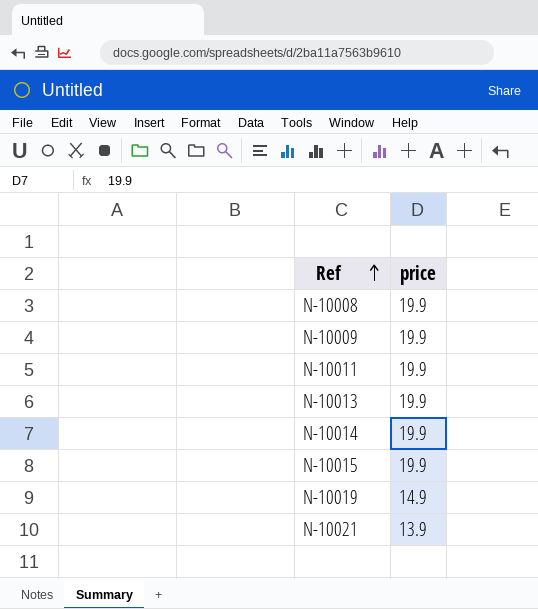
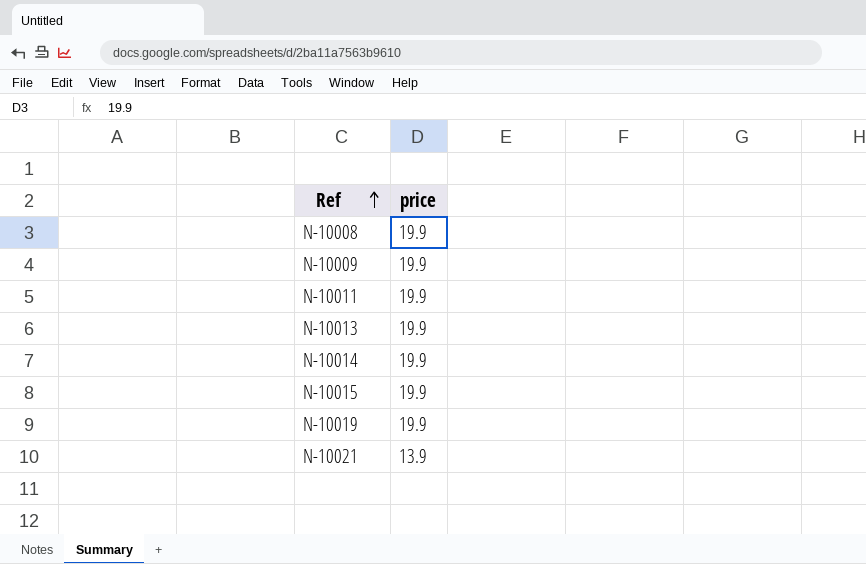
N-10019 | price: 14.9 -> 19.9

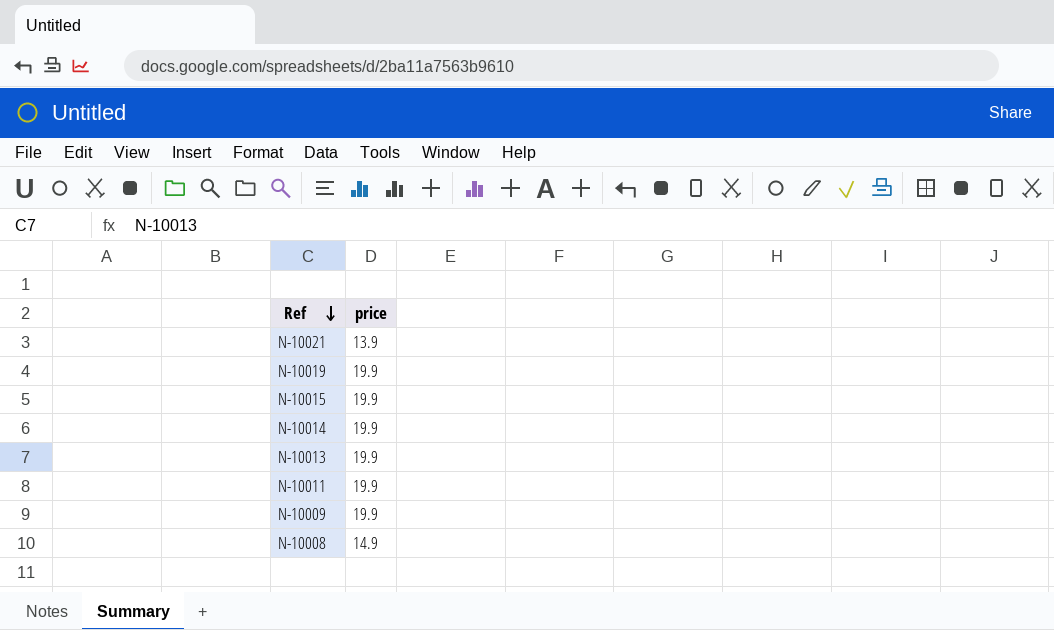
row order: Ref ascending -> Ref descending
N-10008 | price: 19.9 -> 14.9

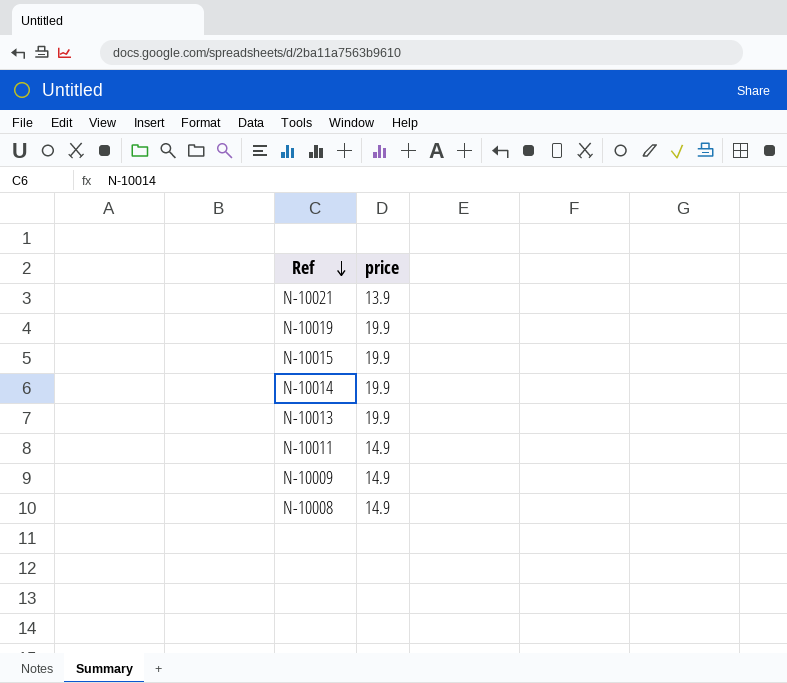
N-10011 | price: 19.9 -> 14.9
N-10009 | price: 19.9 -> 14.9

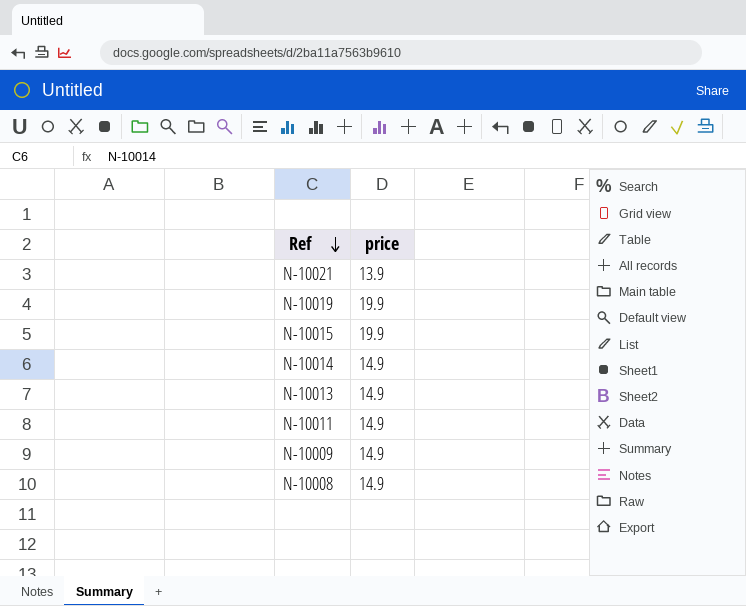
N-10014 | price: 19.9 -> 14.9
N-10013 | price: 19.9 -> 14.9

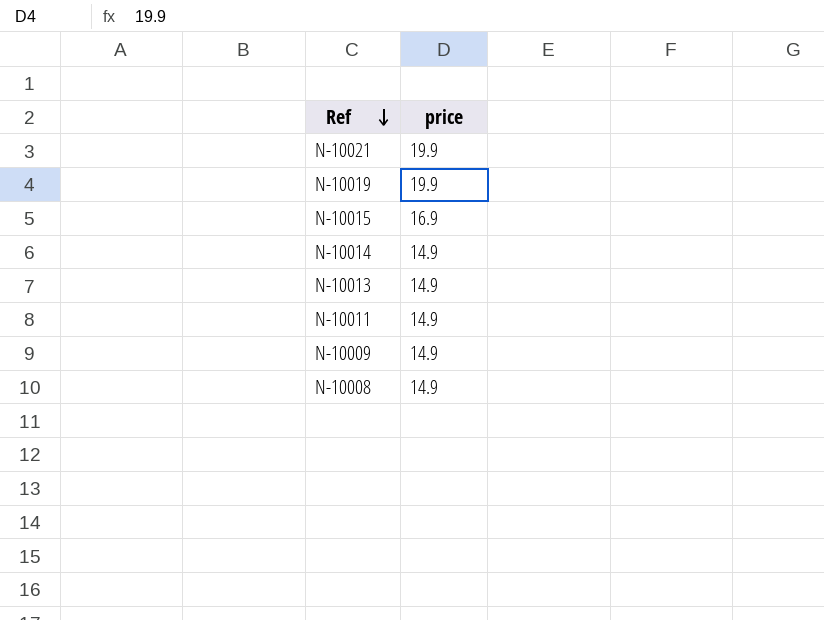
N-10021 | price: 13.9 -> 19.9
N-10015 | price: 19.9 -> 16.9

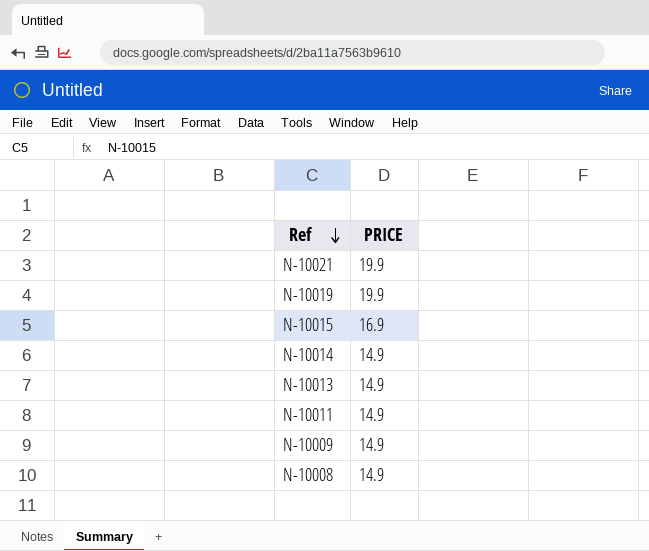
column name: price -> PRICE

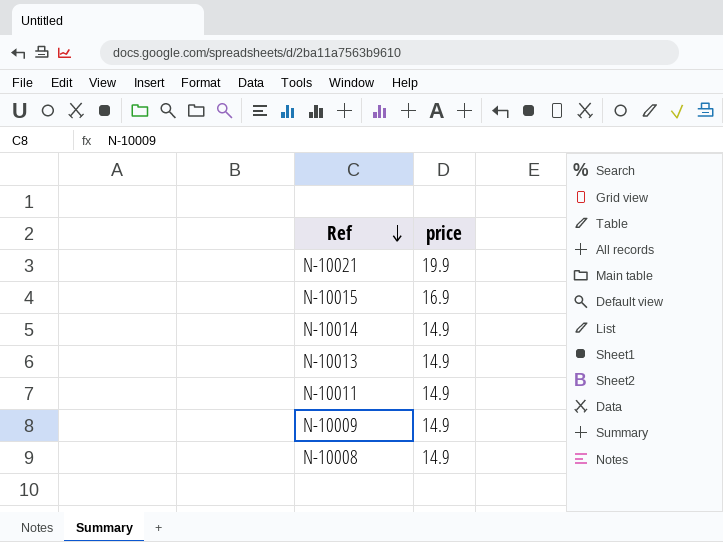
column name: PRICE -> price
row N-10019: 19.9 -> none

